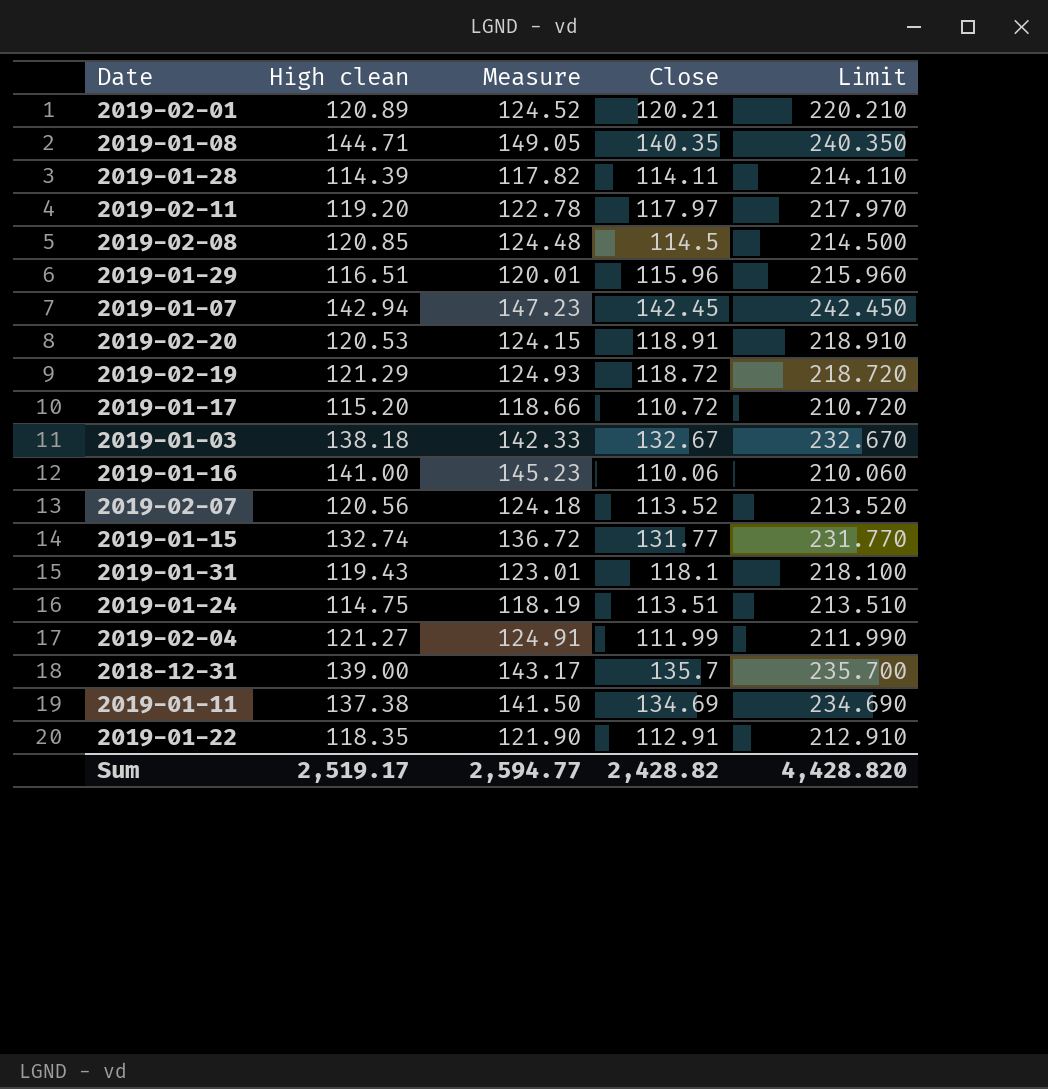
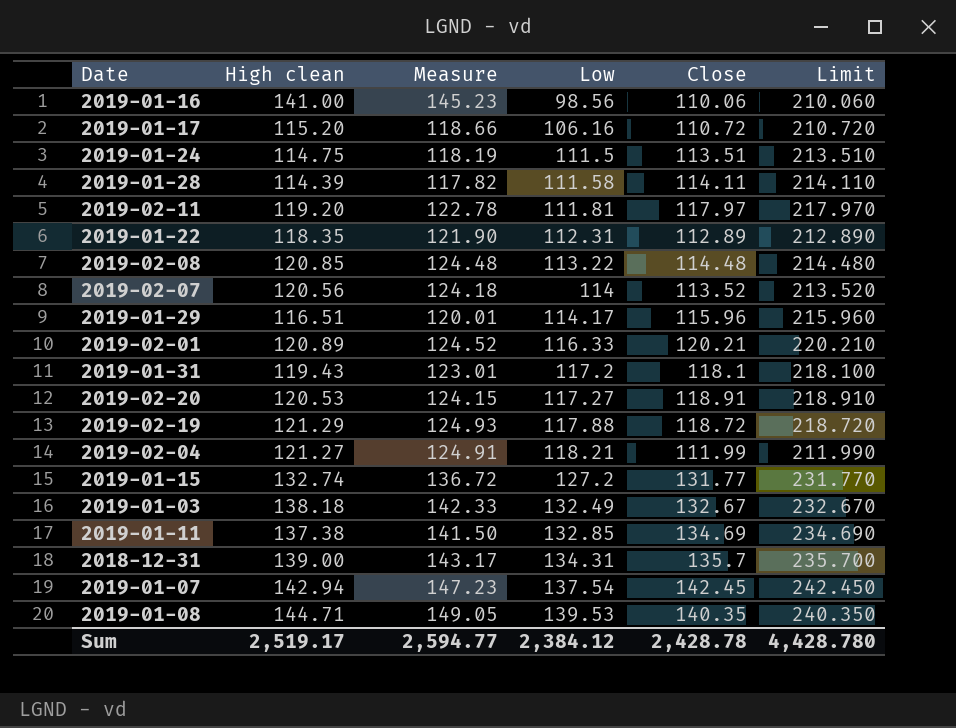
row order: none -> Low ascending
column Low | position: none -> 4
2019-01-22 | Close: 112.91 -> 112.89
2019-01-22 | Limit: 212.910 -> 212.890
2019-02-08 | Close: 114.5 -> 114.48
2019-02-08 | Limit: 214.500 -> 214.480
Sum | Close: 2,428.82 -> 2,428.78
Sum | Limit: 4,428.820 -> 4,428.780

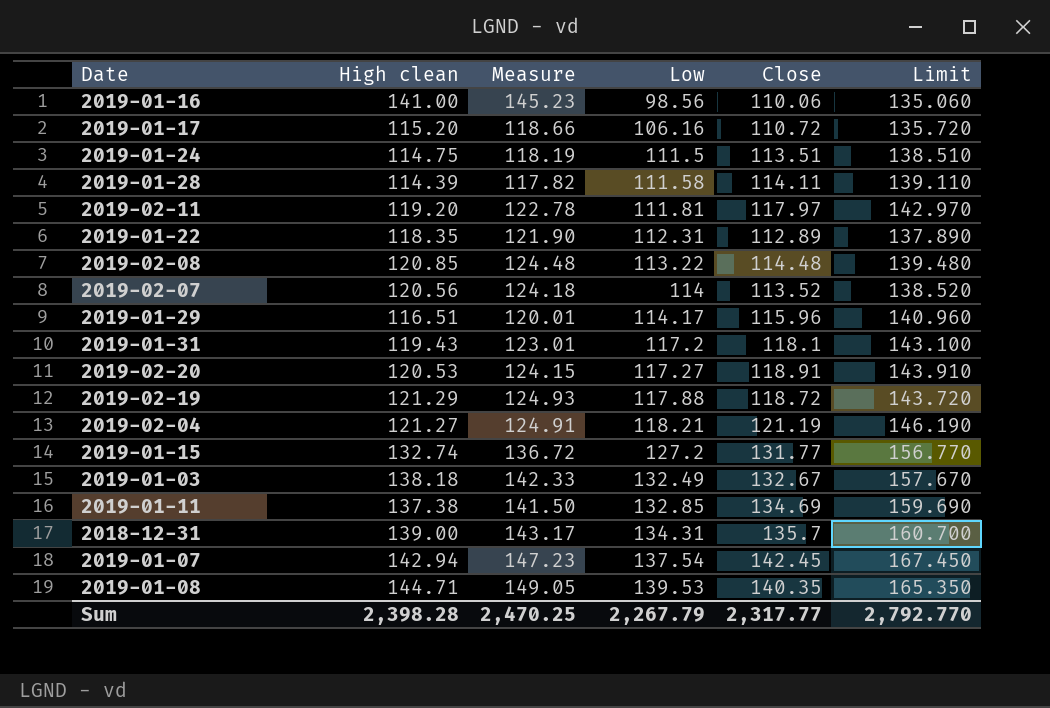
column Limit | formula: [Close] + 100 -> [Close] + 25
row 2019-02-01: 120.89 | 124.52 | 116.33 | 120.21 | 220.210 -> none
2019-02-04 | Close: 111.99 -> 121.19
Sum | High clean: 2,519.17 -> 2,398.28
Sum | Measure: 2,594.77 -> 2,470.25
Sum | Low: 2,384.12 -> 2,267.79
Sum | Close: 2,428.78 -> 2,317.77
Sum | Limit: 4,428.780 -> 2,792.770

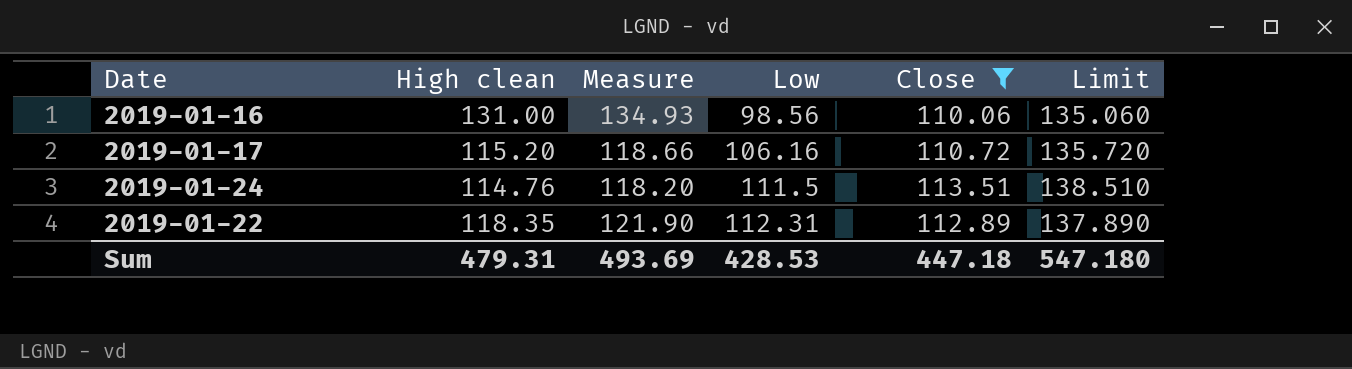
filter: none -> Close <= 113.51
2019-01-16 | High clean: 141.00 -> 131.00
2019-01-16 | Measure: 145.23 -> 134.93
2019-01-24 | High clean: 114.75 -> 114.76
2019-01-24 | Measure: 118.19 -> 118.20
Sum | High clean: 2,398.28 -> 479.31
Sum | Measure: 2,470.25 -> 493.69
Sum | Low: 2,267.79 -> 428.53
Sum | Close: 2,317.77 -> 447.18
Sum | Limit: 2,792.770 -> 547.180

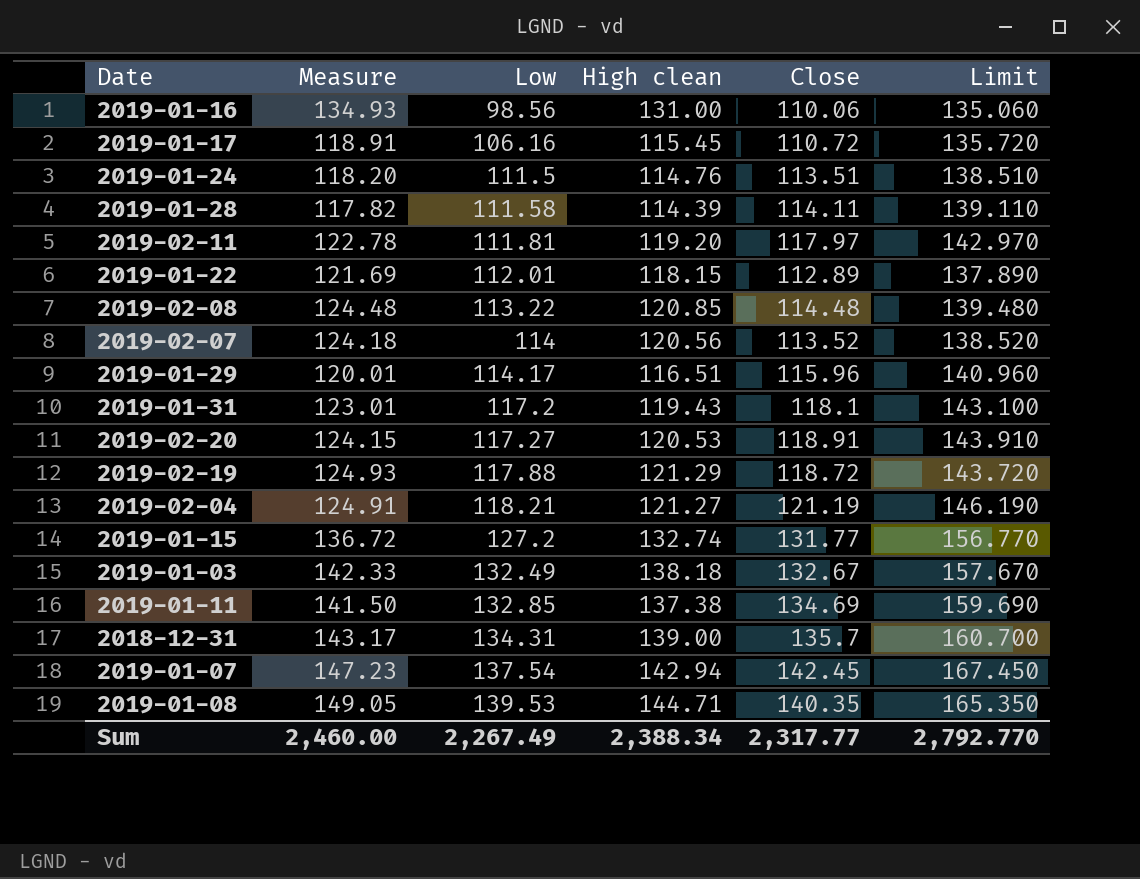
filter: Close <= 113.51 -> none
column High clean | position: 2 -> 4
2019-01-17 | Measure: 118.66 -> 118.91
2019-01-17 | High clean: 115.20 -> 115.45
2019-01-22 | Measure: 121.90 -> 121.69
2019-01-22 | Low: 112.31 -> 112.01
2019-01-22 | High clean: 118.35 -> 118.15
Sum | Measure: 493.69 -> 2,460.00
Sum | Low: 428.53 -> 2,267.49
Sum | High clean: 479.31 -> 2,388.34
Sum | Close: 447.18 -> 2,317.77
Sum | Limit: 547.180 -> 2,792.770

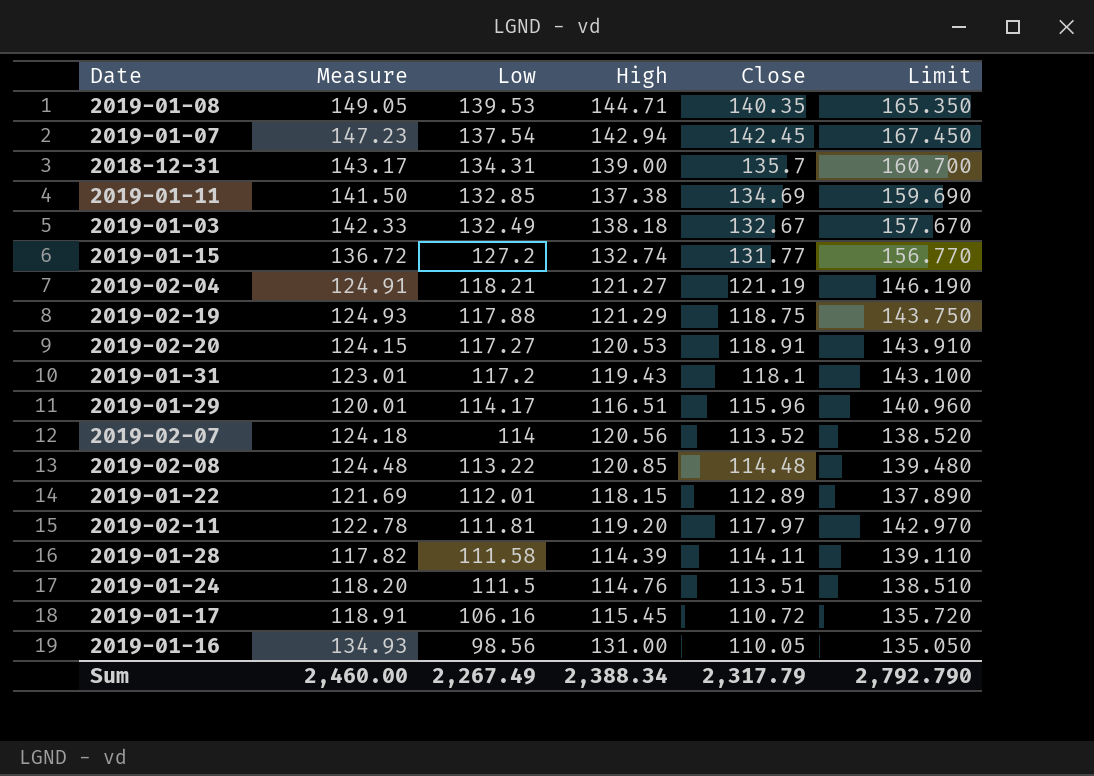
row order: Low ascending -> Low descending
column name: High clean -> High
2019-02-19 | Close: 118.72 -> 118.75
2019-02-19 | Limit: 143.720 -> 143.750
2019-01-16 | Close: 110.06 -> 110.05
2019-01-16 | Limit: 135.060 -> 135.050
Sum | Close: 2,317.77 -> 2,317.79
Sum | Limit: 2,792.770 -> 2,792.790

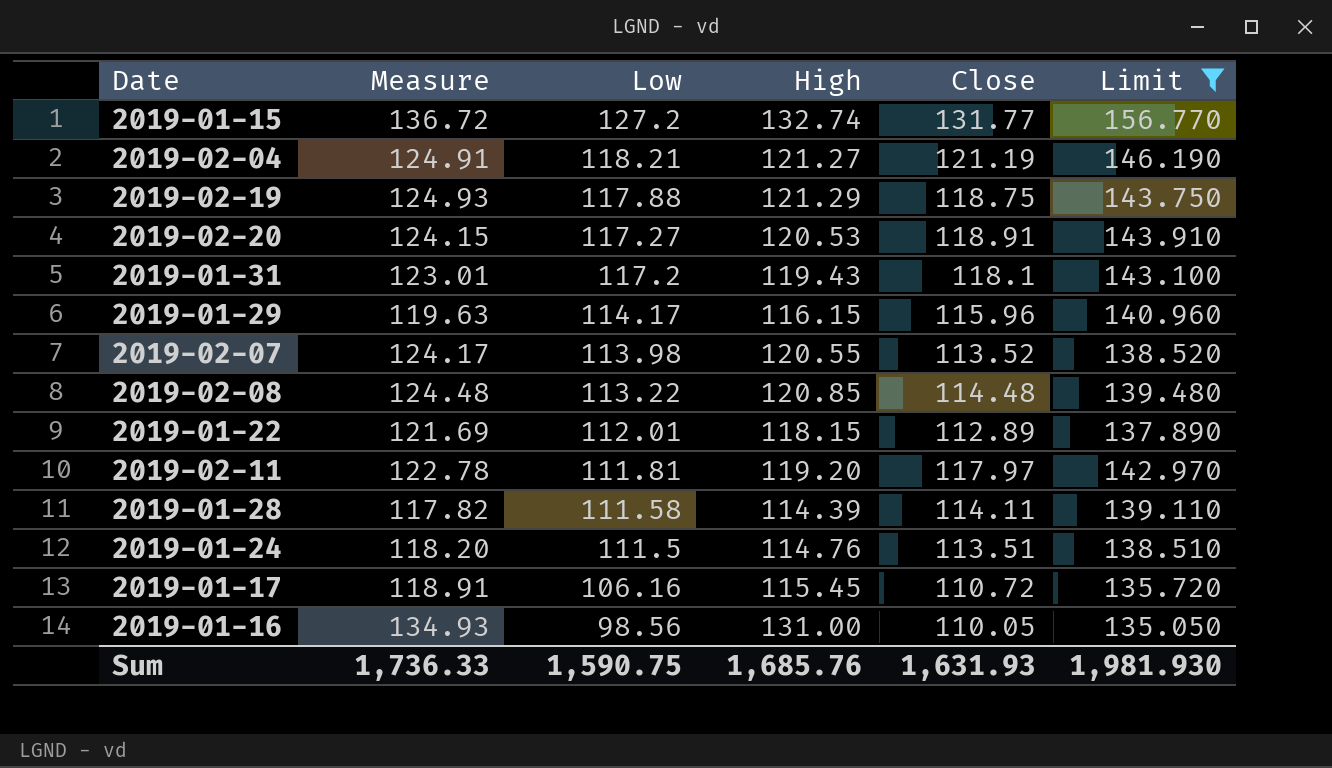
filter: none -> Limit <= 156.770
2019-01-29 | Measure: 120.01 -> 119.63
2019-01-29 | High: 116.51 -> 116.15
2019-02-07 | Measure: 124.18 -> 124.17
2019-02-07 | Low: 114 -> 113.98
2019-02-07 | High: 120.56 -> 120.55
Sum | Measure: 2,460.00 -> 1,736.33
Sum | Low: 2,267.49 -> 1,590.75
Sum | High: 2,388.34 -> 1,685.76
Sum | Close: 2,317.79 -> 1,631.93
Sum | Limit: 2,792.790 -> 1,981.930

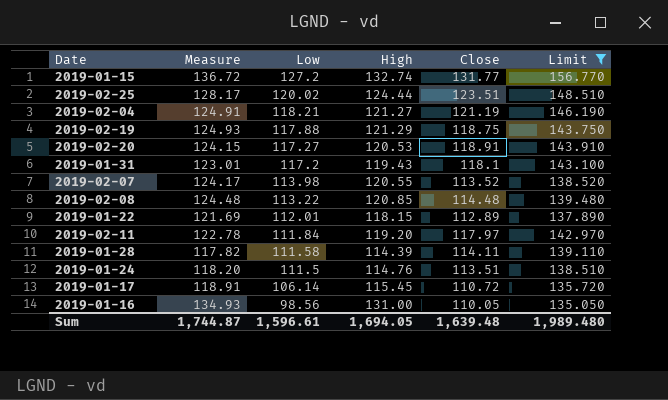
row 2019-01-29: 119.63 | 114.17 | 116.15 | 115.96 | 140.960 -> none
row 2019-02-25: none -> 128.17 | 120.02 | 124.44 | 123.51 | 148.510
2019-02-11 | Low: 111.81 -> 111.84
2019-01-17 | Low: 106.16 -> 106.14
Sum | Measure: 1,736.33 -> 1,744.87
Sum | Low: 1,590.75 -> 1,596.61
Sum | High: 1,685.76 -> 1,694.05
Sum | Close: 1,631.93 -> 1,639.48
Sum | Limit: 1,981.930 -> 1,989.480

